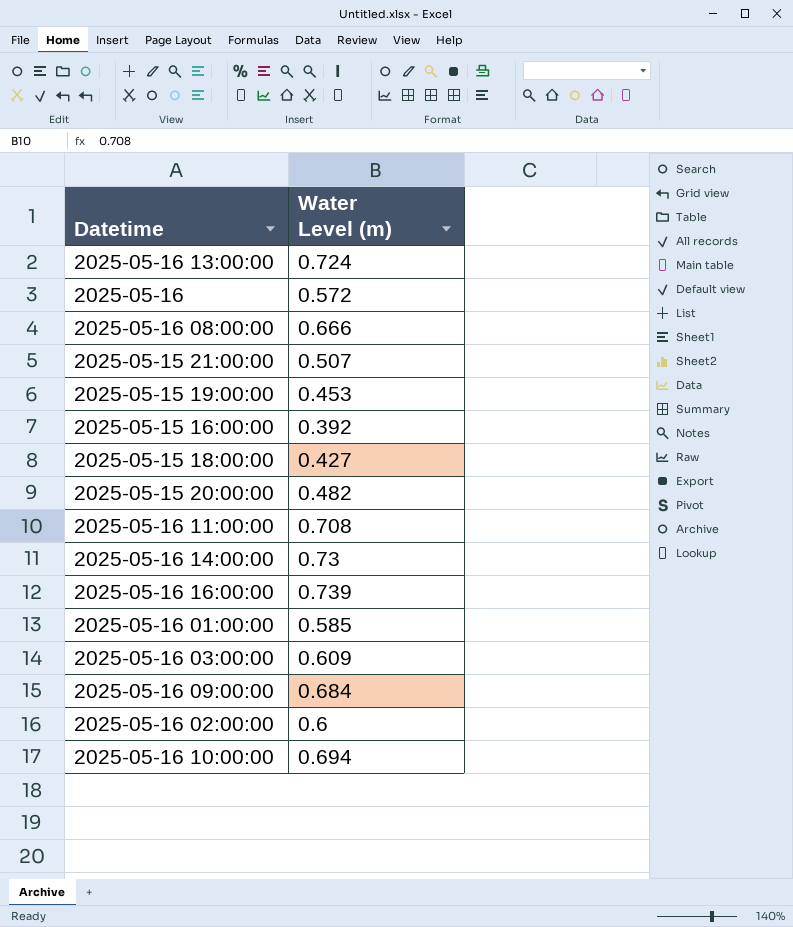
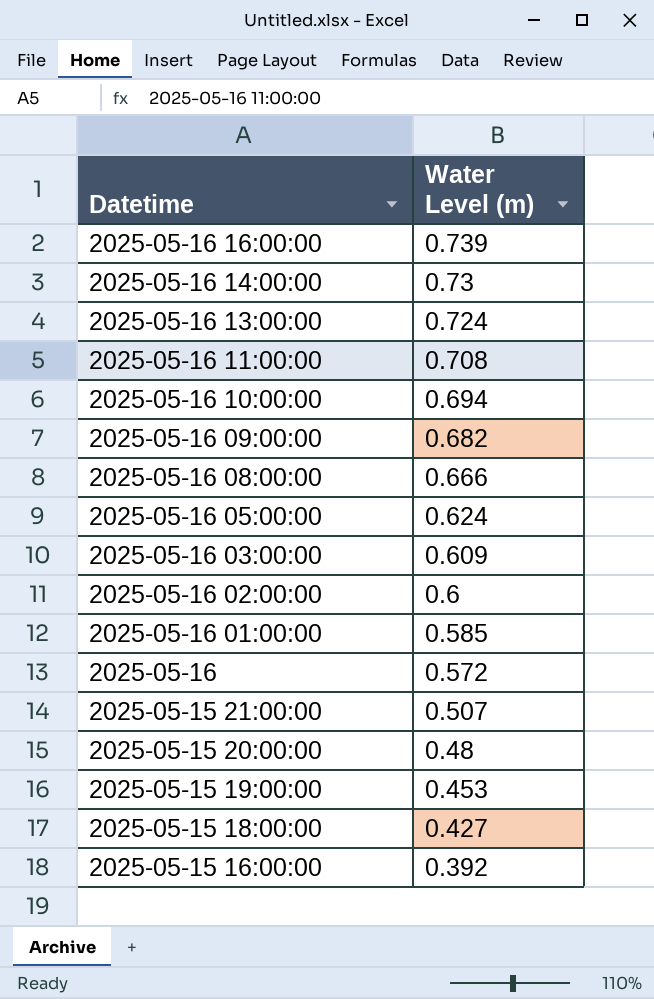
row order: none -> Datetime descending
2025-05-16 09:00:00 | Water Level (m): 0.684 -> 0.682
row 2025-05-16 05:00:00: none -> 0.624
2025-05-15 20:00:00 | Water Level (m): 0.482 -> 0.48

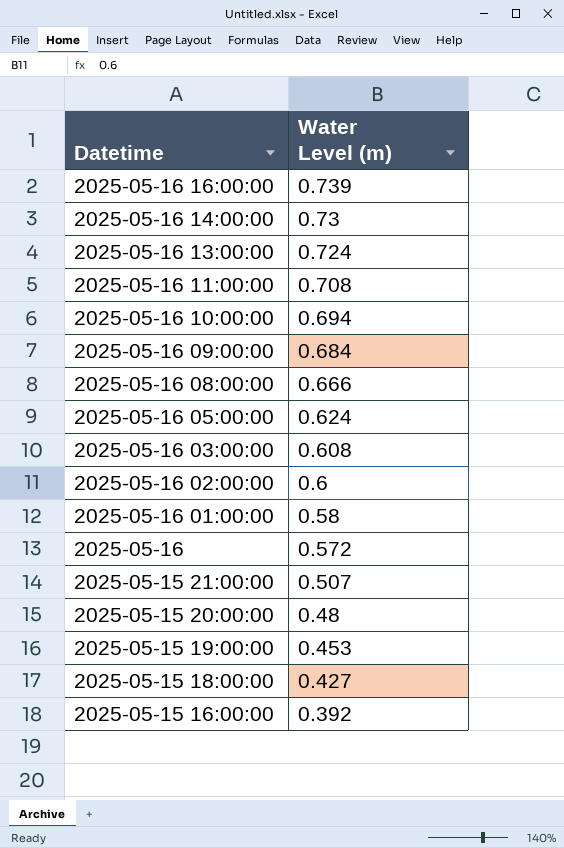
2025-05-16 09:00:00 | Water Level (m): 0.682 -> 0.684
2025-05-16 03:00:00 | Water Level (m): 0.609 -> 0.608
2025-05-16 01:00:00 | Water Level (m): 0.585 -> 0.58

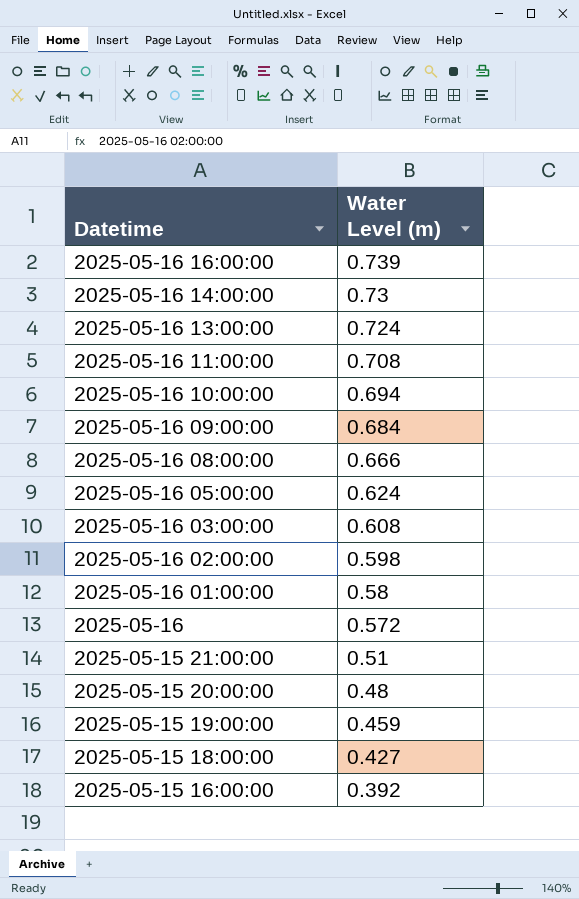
2025-05-16 02:00:00 | Water Level (m): 0.6 -> 0.598
2025-05-15 21:00:00 | Water Level (m): 0.507 -> 0.51
2025-05-15 19:00:00 | Water Level (m): 0.453 -> 0.459

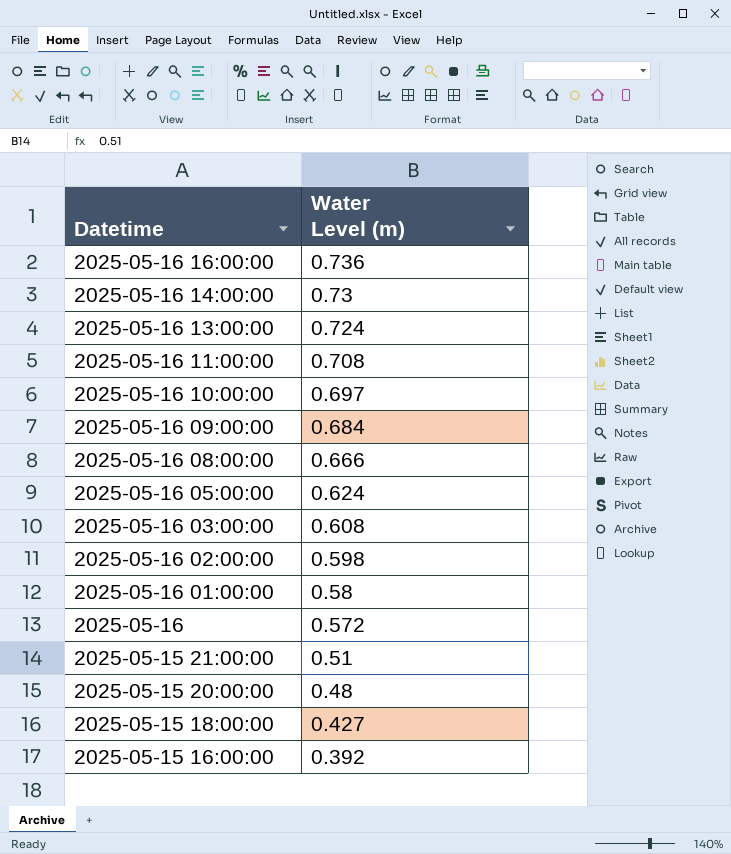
row 2025-05-15 19:00:00: 0.459 -> none
2025-05-16 16:00:00 | Water Level (m): 0.739 -> 0.736
2025-05-16 10:00:00 | Water Level (m): 0.694 -> 0.697

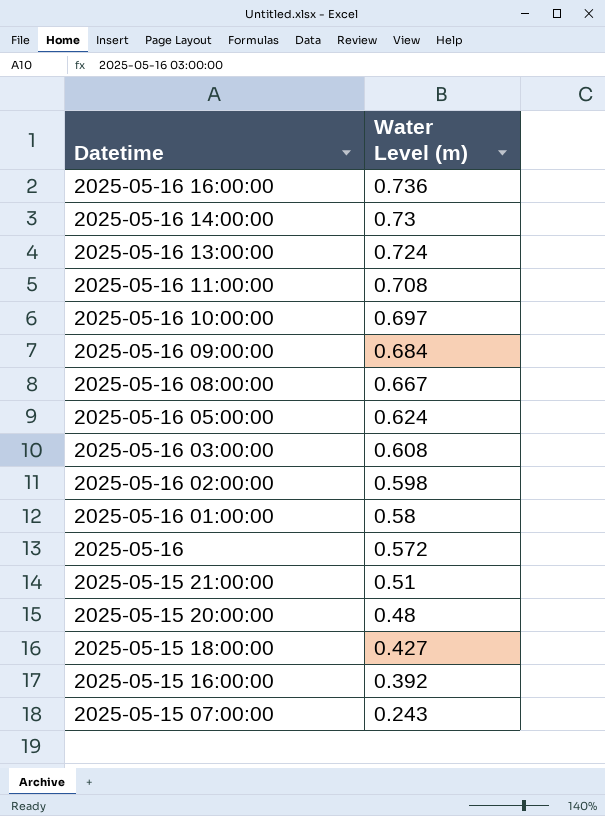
2025-05-16 08:00:00 | Water Level (m): 0.666 -> 0.667
row 2025-05-15 07:00:00: none -> 0.243

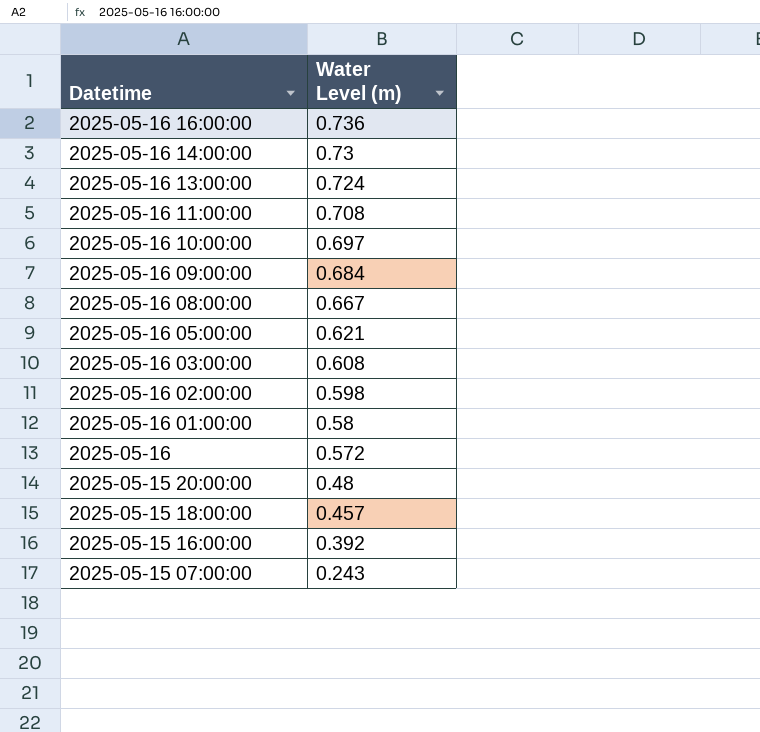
row 2025-05-15 21:00:00: 0.51 -> none
2025-05-16 05:00:00 | Water Level (m): 0.624 -> 0.621
2025-05-15 18:00:00 | Water Level (m): 0.427 -> 0.457

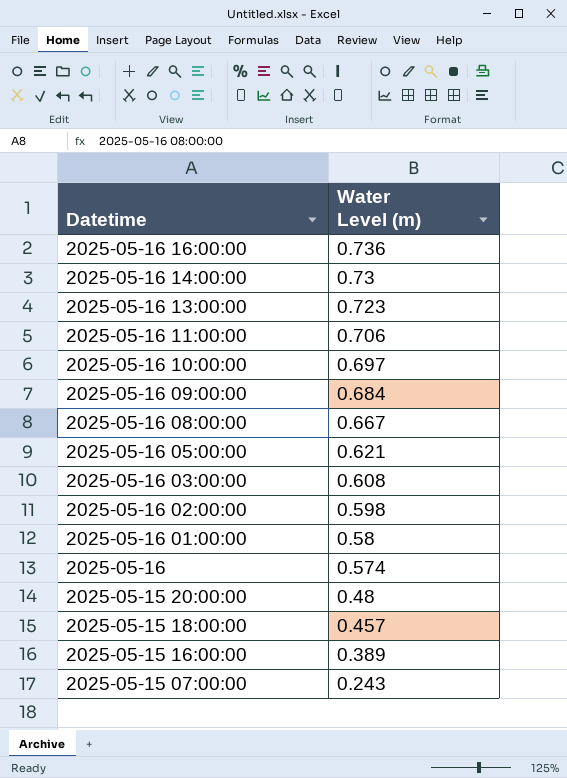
2025-05-16 13:00:00 | Water Level (m): 0.724 -> 0.723
2025-05-16 11:00:00 | Water Level (m): 0.708 -> 0.706
2025-05-16 | Water Level (m): 0.572 -> 0.574
2025-05-15 16:00:00 | Water Level (m): 0.392 -> 0.389

